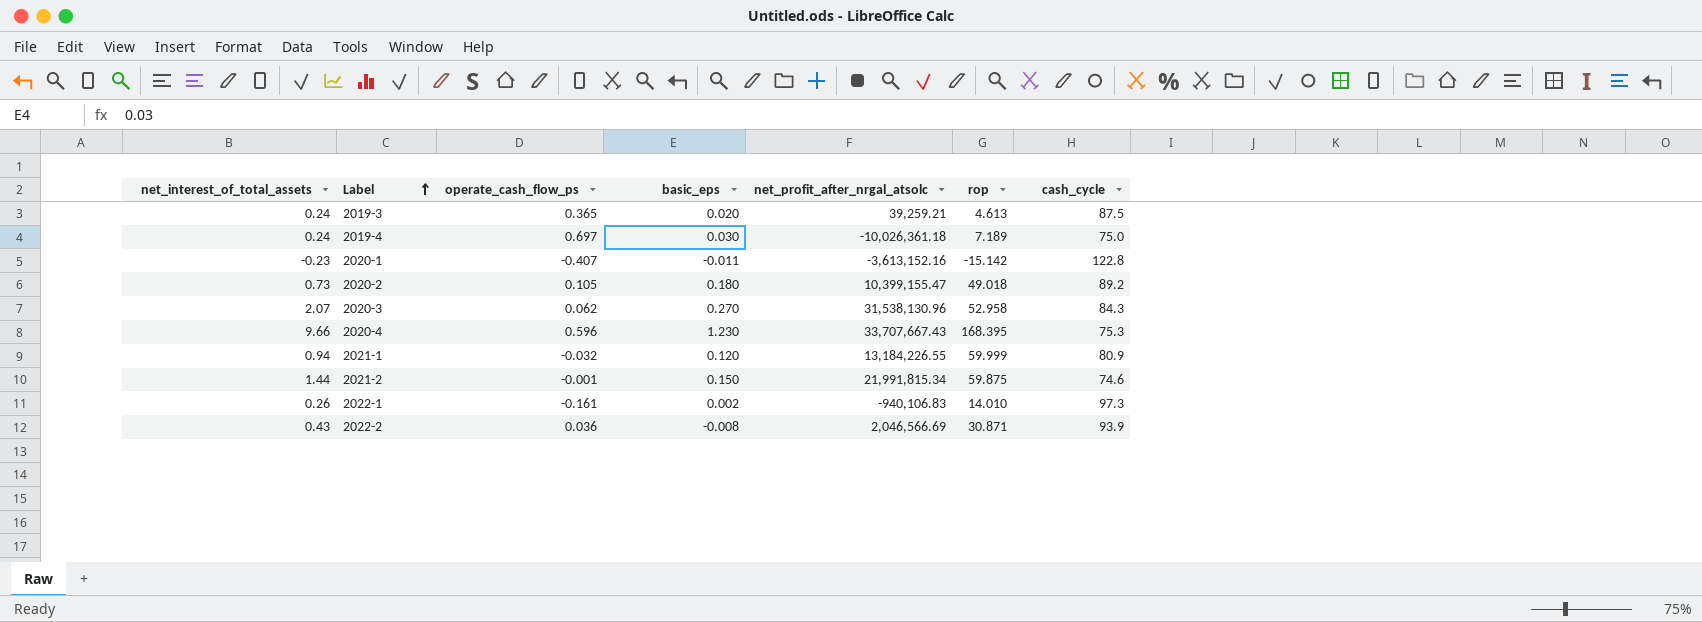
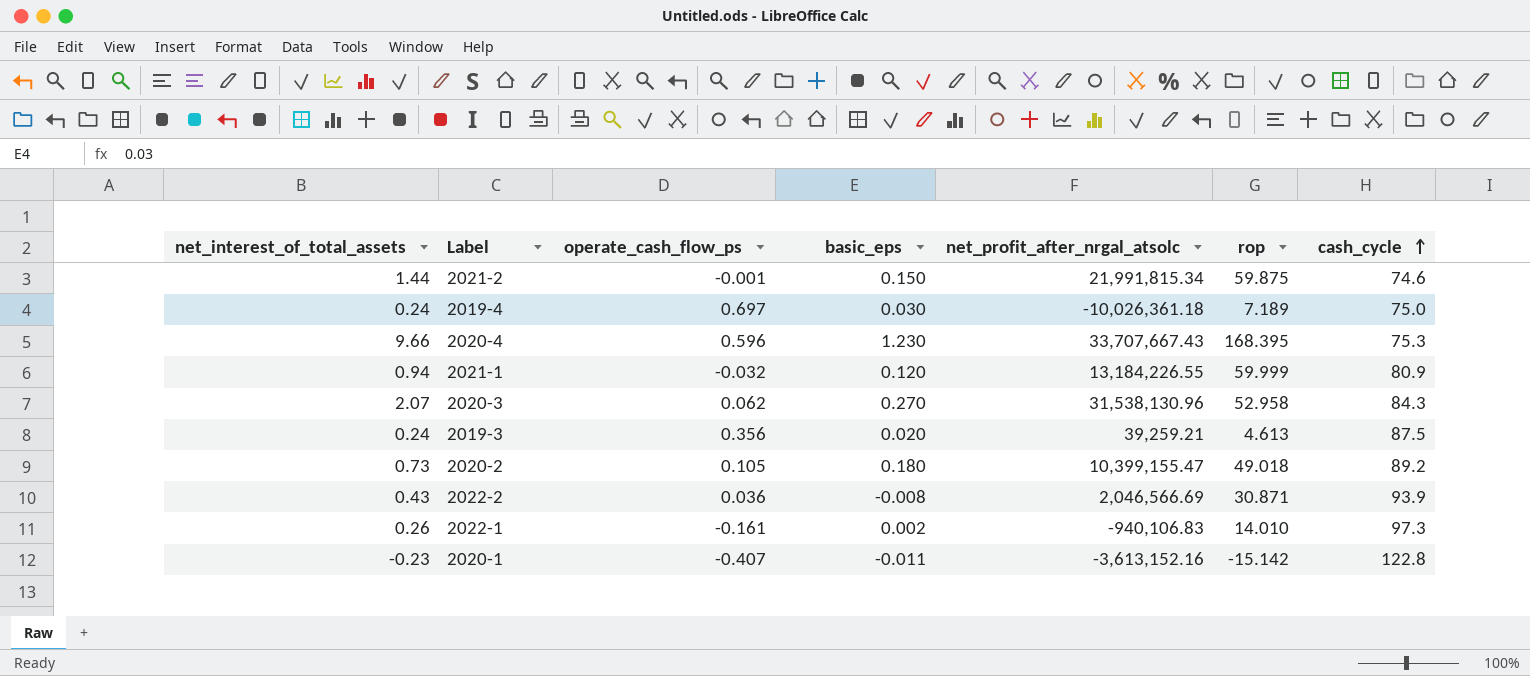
row order: Label ascending -> cash_cycle ascending
2019-3 | operate_cash_flow_ps: 0.365 -> 0.356

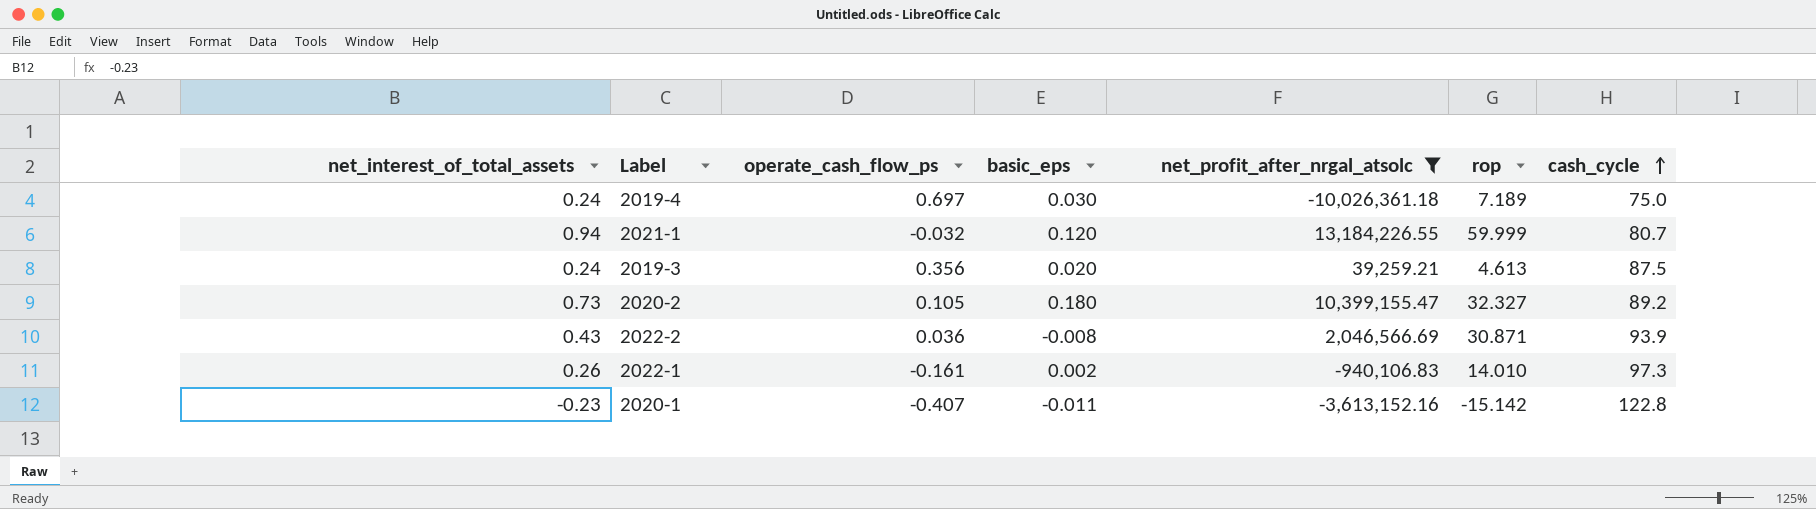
filter: none -> net_profit_after_nrgal_atsolc <= 13,184,226.55
2021-1 | cash_cycle: 80.9 -> 80.7
2020-2 | rop: 49.018 -> 32.327

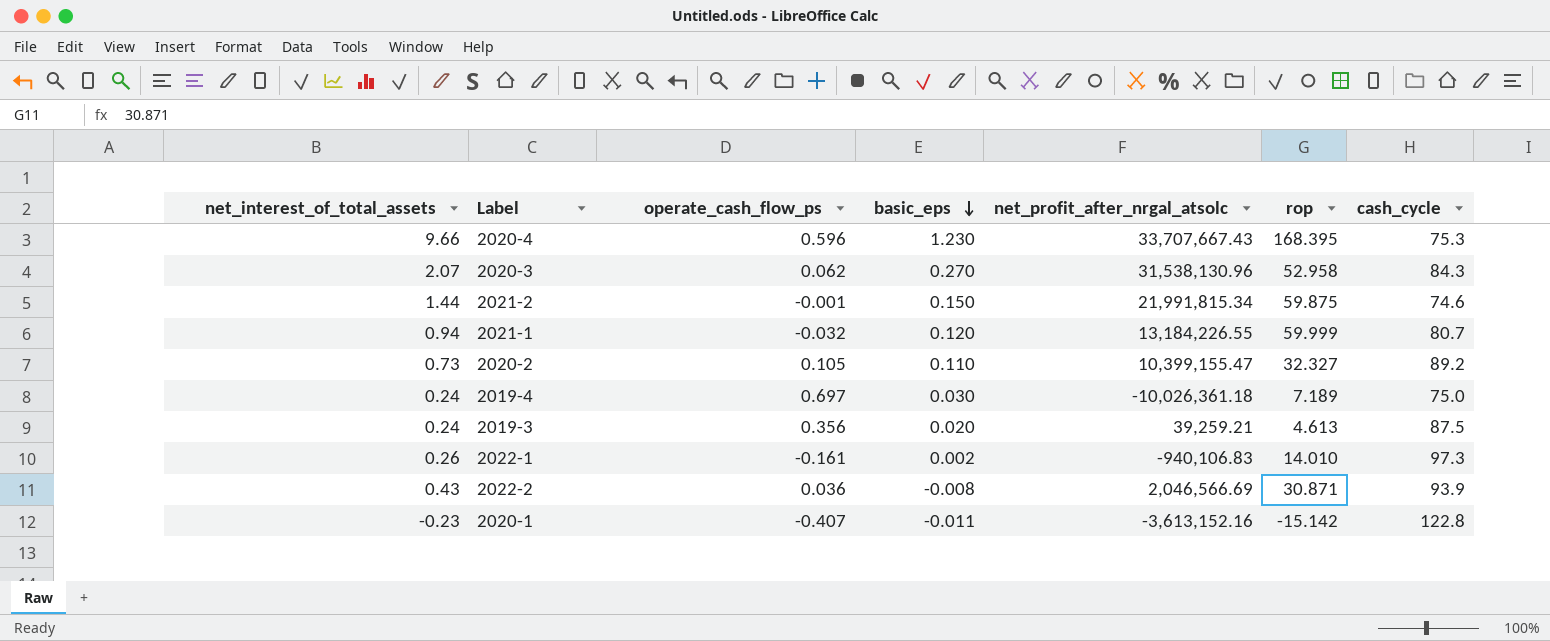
filter: net_profit_after_nrgal_atsolc <= 13,184,226.55 -> none
row order: cash_cycle ascending -> basic_eps descending
2020-2 | basic_eps: 0.180 -> 0.110

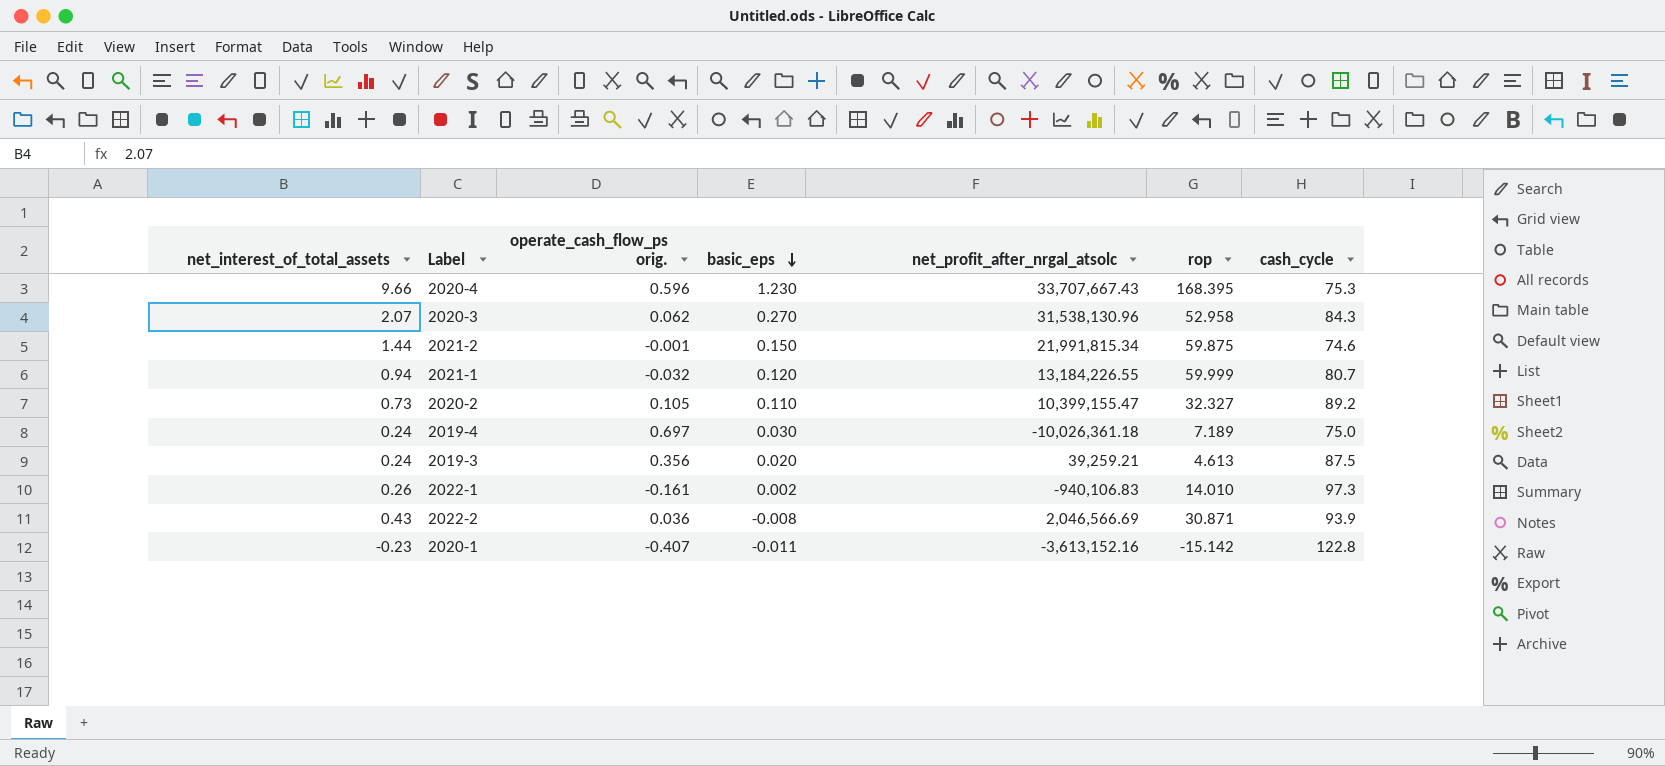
column name: operate_cash_flow_ps -> operate_cash_flow_ps orig.

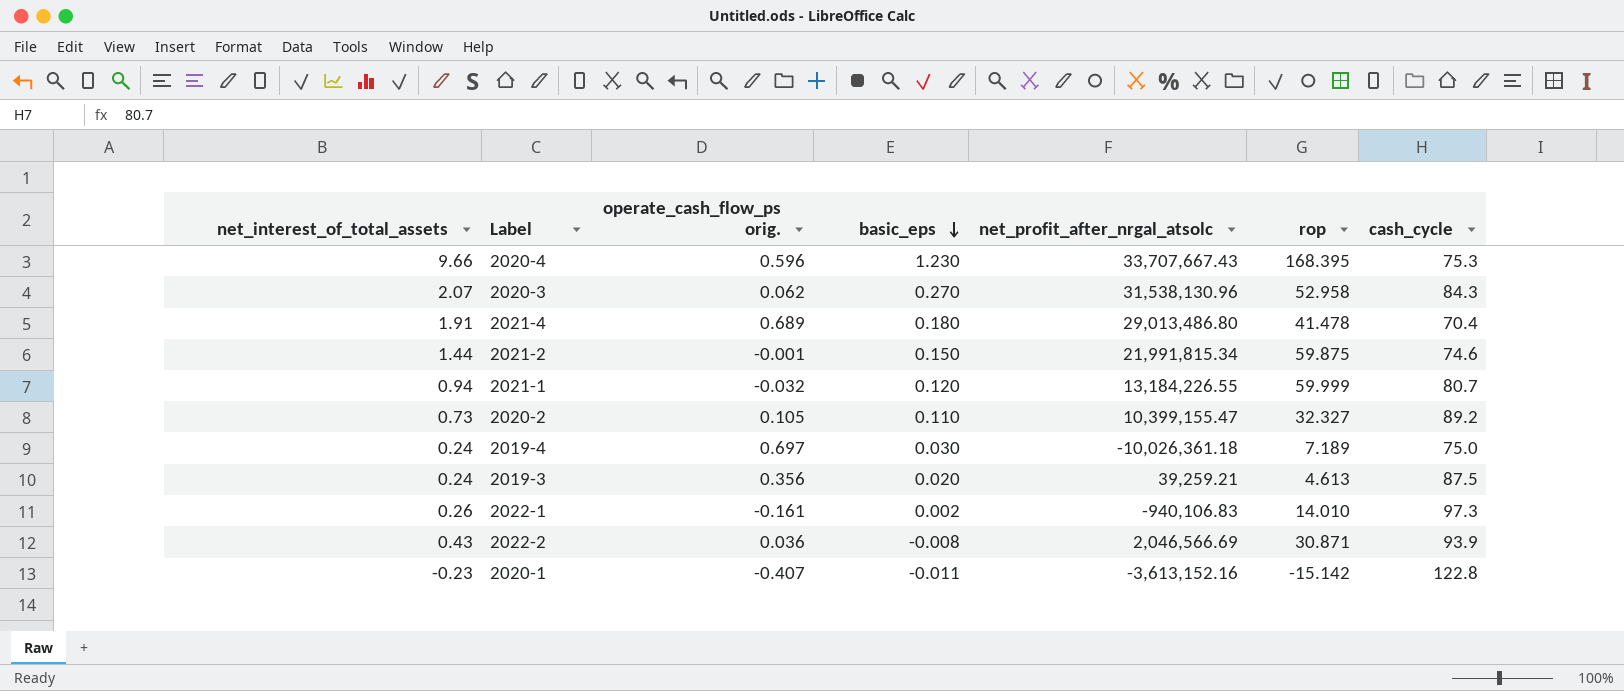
row 2021-4: none -> 1.91 | 0.689 | 0.180 | 29,013,486.80 | 41.478 | 70.4

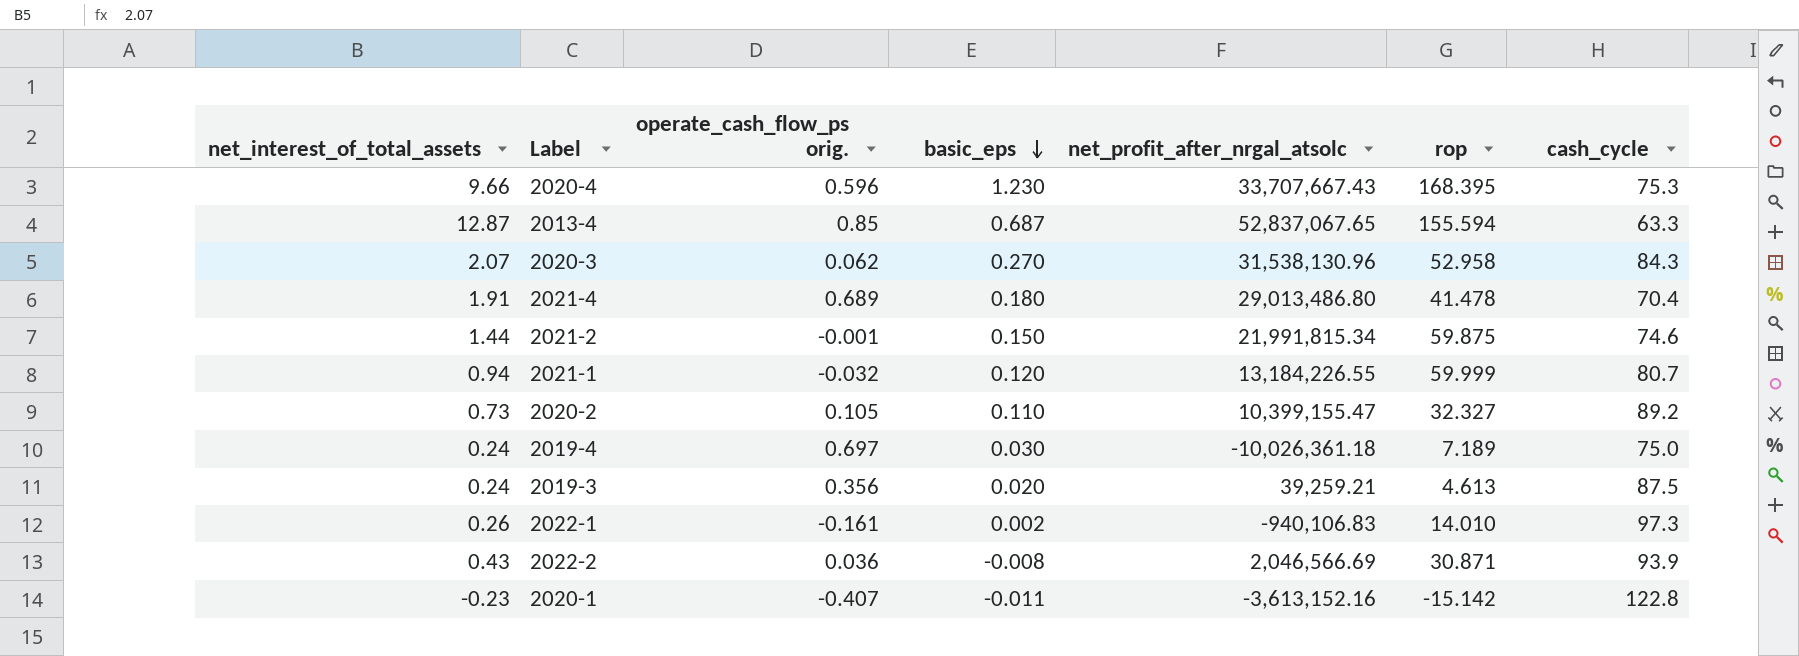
row 2013-4: none -> 12.87 | 0.85 | 0.687 | 52,837,067.65 | 155.594 | 63.3

